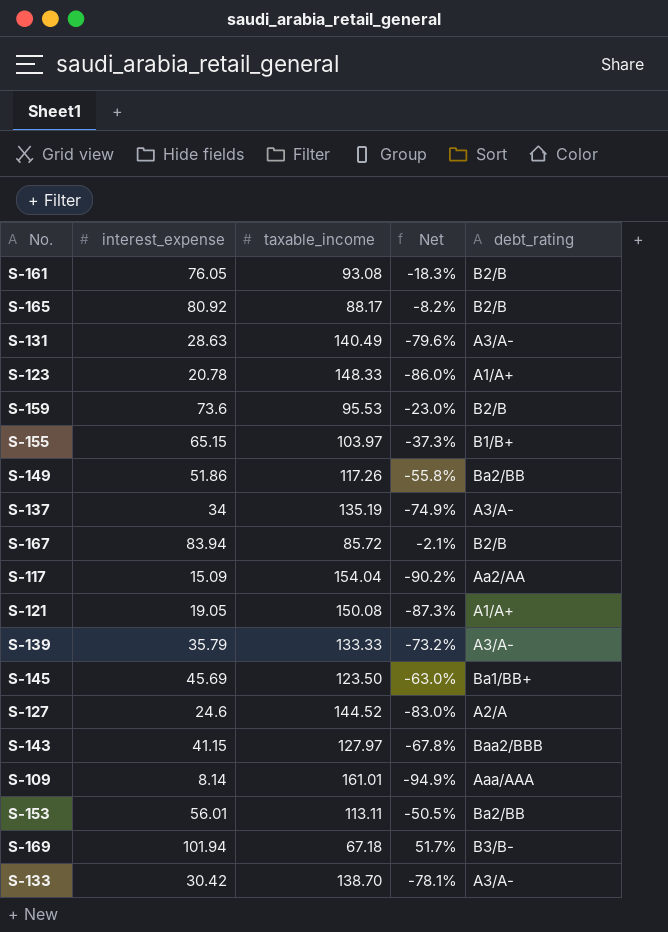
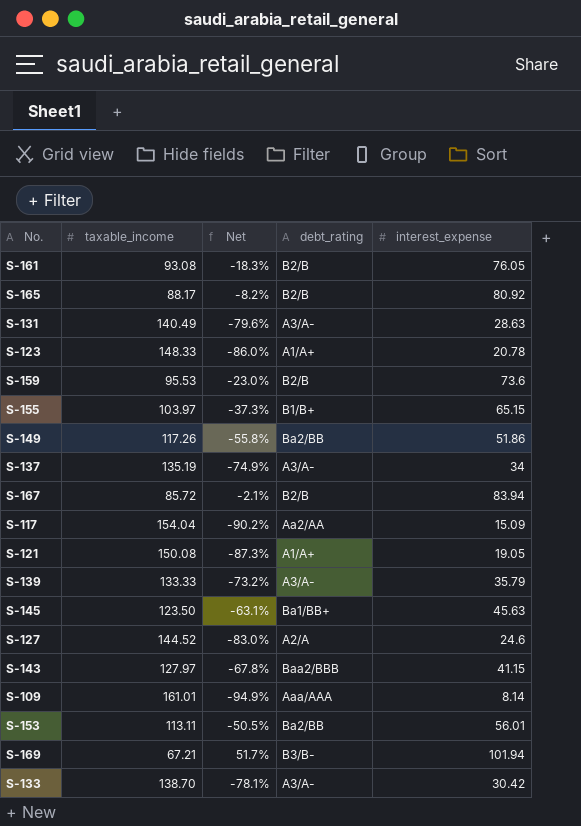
column interest_expense | position: 2 -> 5
S-145 | Net: -63.0% -> -63.1%
S-145 | interest_expense: 45.69 -> 45.63
S-169 | taxable_income: 67.18 -> 67.21

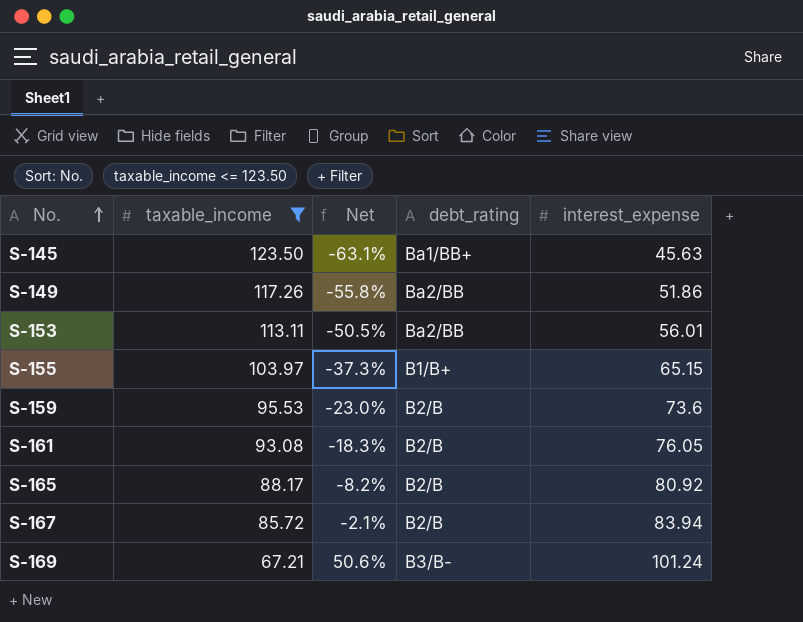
filter: none -> taxable_income <= 123.50
row order: none -> No. ascending
S-169 | Net: 51.7% -> 50.6%
S-169 | interest_expense: 101.94 -> 101.24

